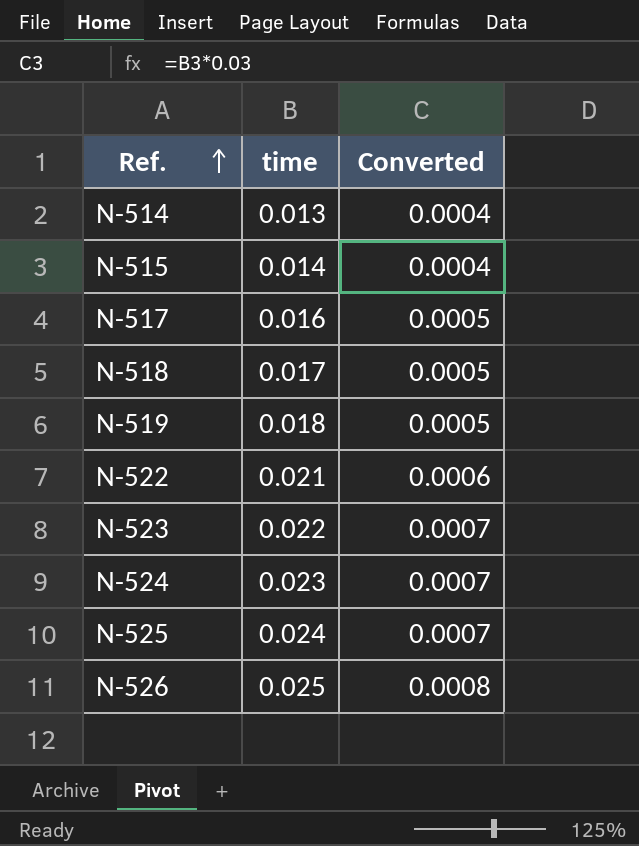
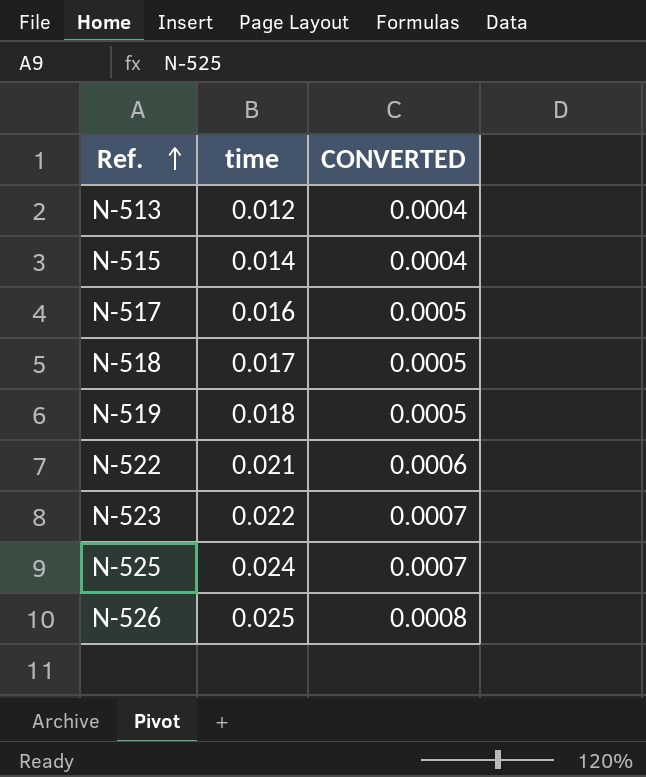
column name: Converted -> CONVERTED
row N-514: 0.013 | 0.0004 -> none
row N-524: 0.023 | 0.0007 -> none
row N-513: none -> 0.012 | 0.0004

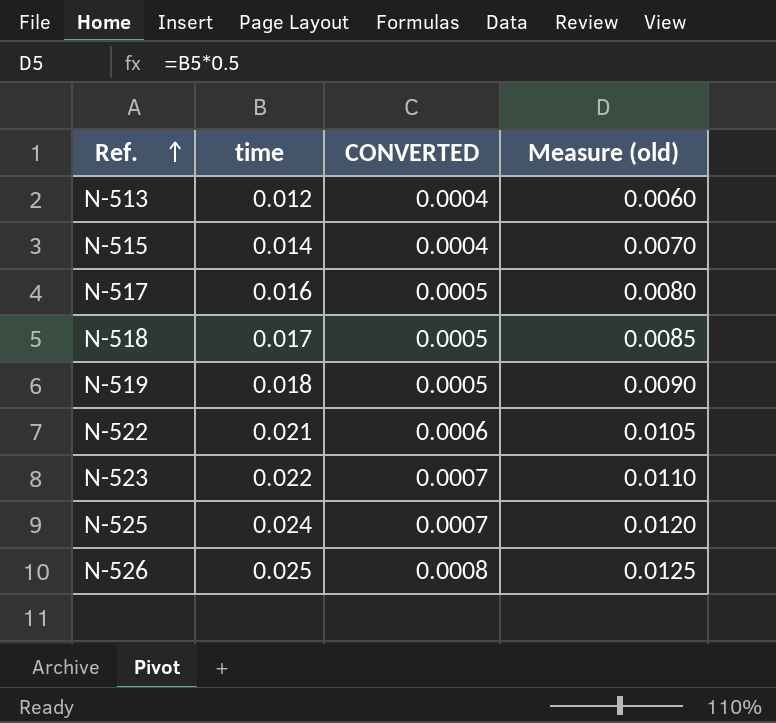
column Measure (old) | formula: none -> [time] * 0.5

